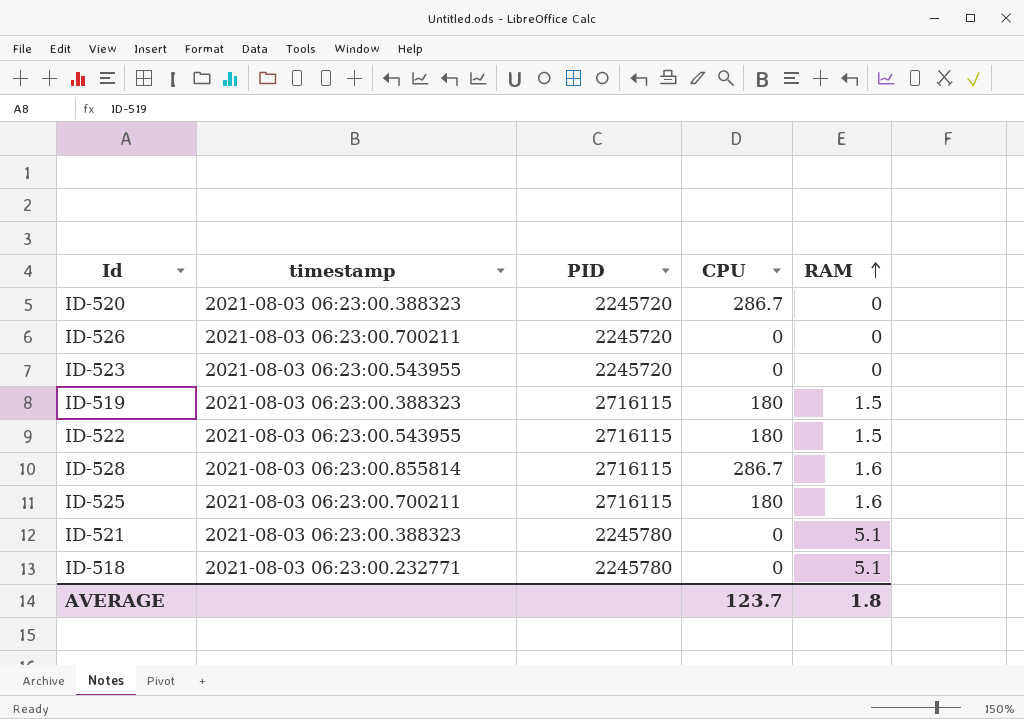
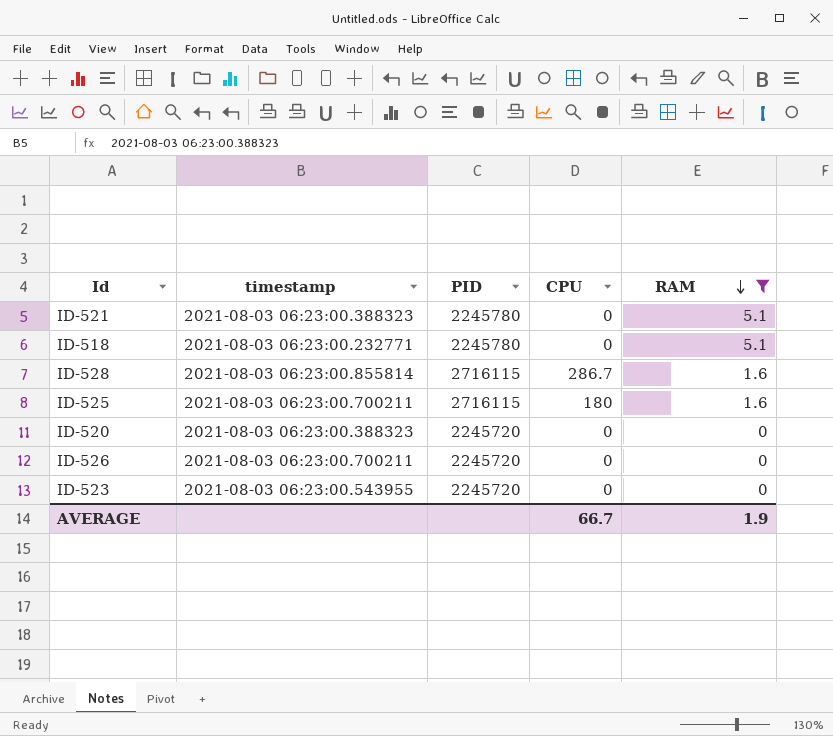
filter: none -> RAM != 1.5
row order: RAM ascending -> RAM descending
ID-520 | CPU: 286.7 -> 0
AVERAGE | CPU: 123.7 -> 66.7
AVERAGE | RAM: 1.8 -> 1.9

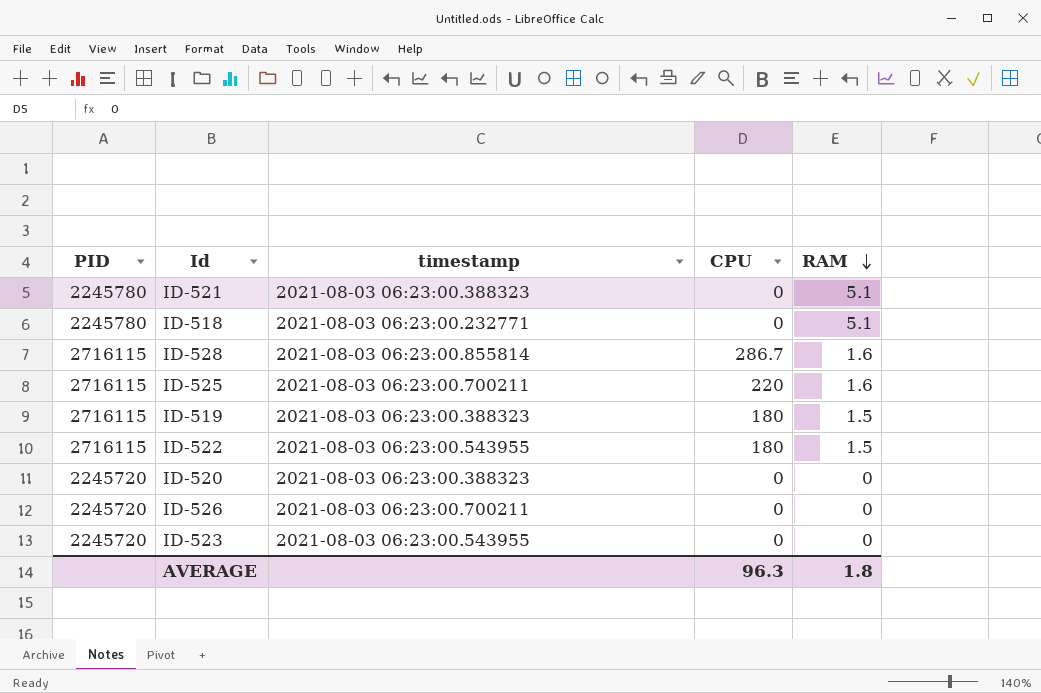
filter: RAM != 1.5 -> none
column PID | position: 3 -> 1
ID-525 | CPU: 180 -> 220
AVERAGE | CPU: 66.7 -> 96.3
AVERAGE | RAM: 1.9 -> 1.8

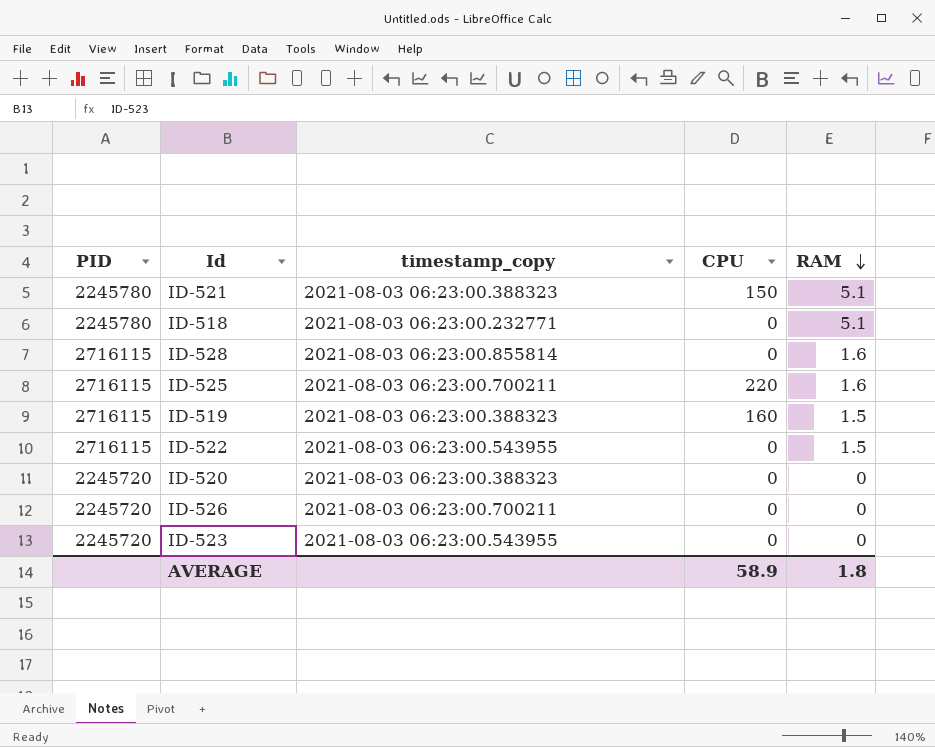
column name: timestamp -> timestamp_copy
ID-521 | CPU: 0 -> 150
ID-528 | CPU: 286.7 -> 0
ID-519 | CPU: 180 -> 160
ID-522 | CPU: 180 -> 0
AVERAGE | CPU: 96.3 -> 58.9

